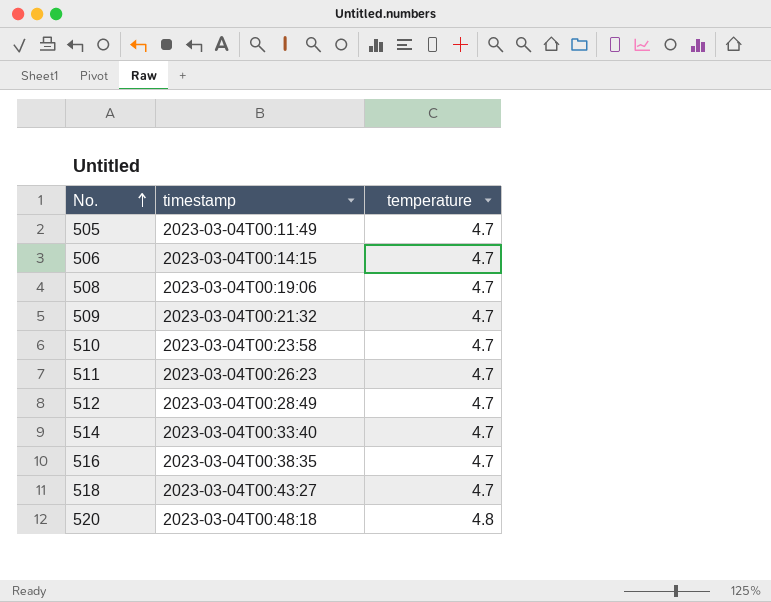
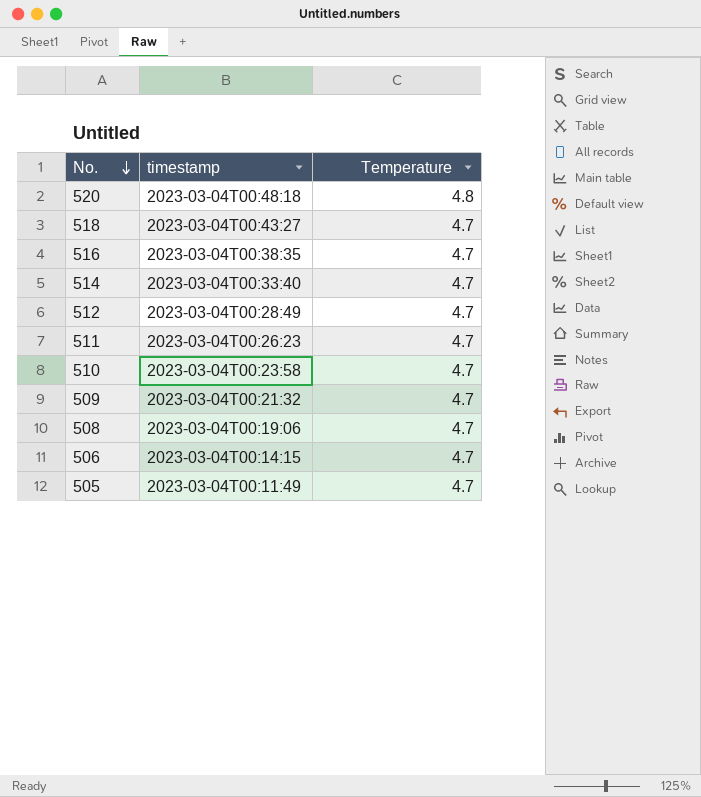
row order: No. ascending -> No. descending
column name: temperature -> Temperature

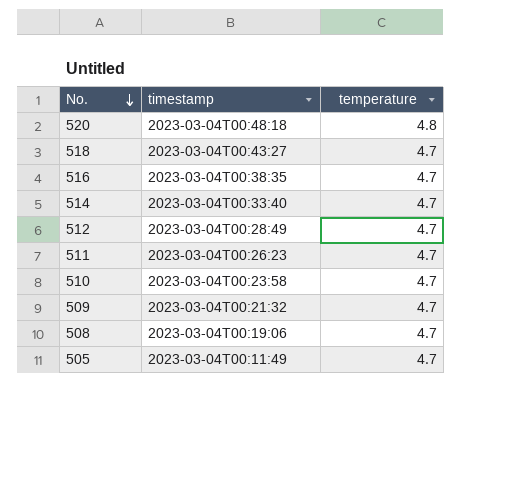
column name: Temperature -> temperature
row 506: 2023-03-04T00:14:15 | 4.7 -> none

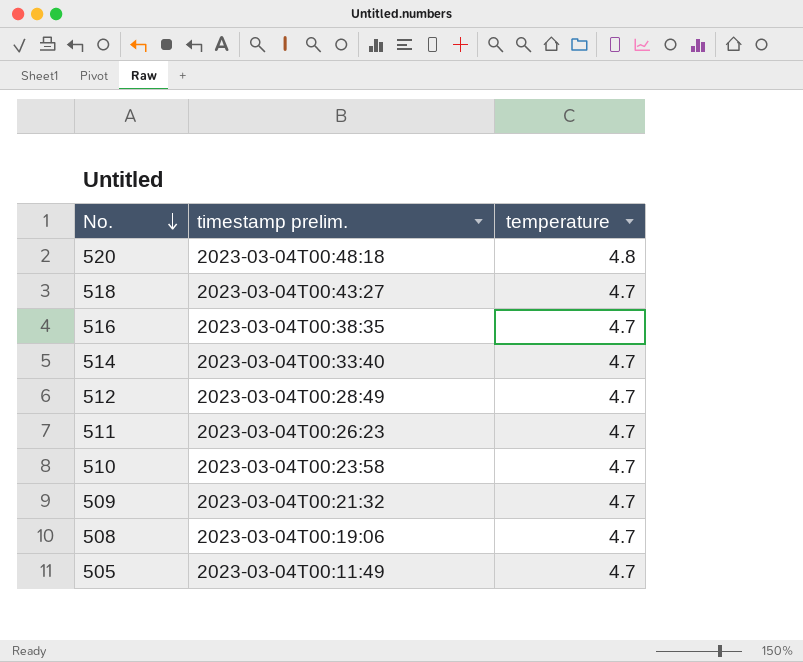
column name: timestamp -> timestamp prelim.

